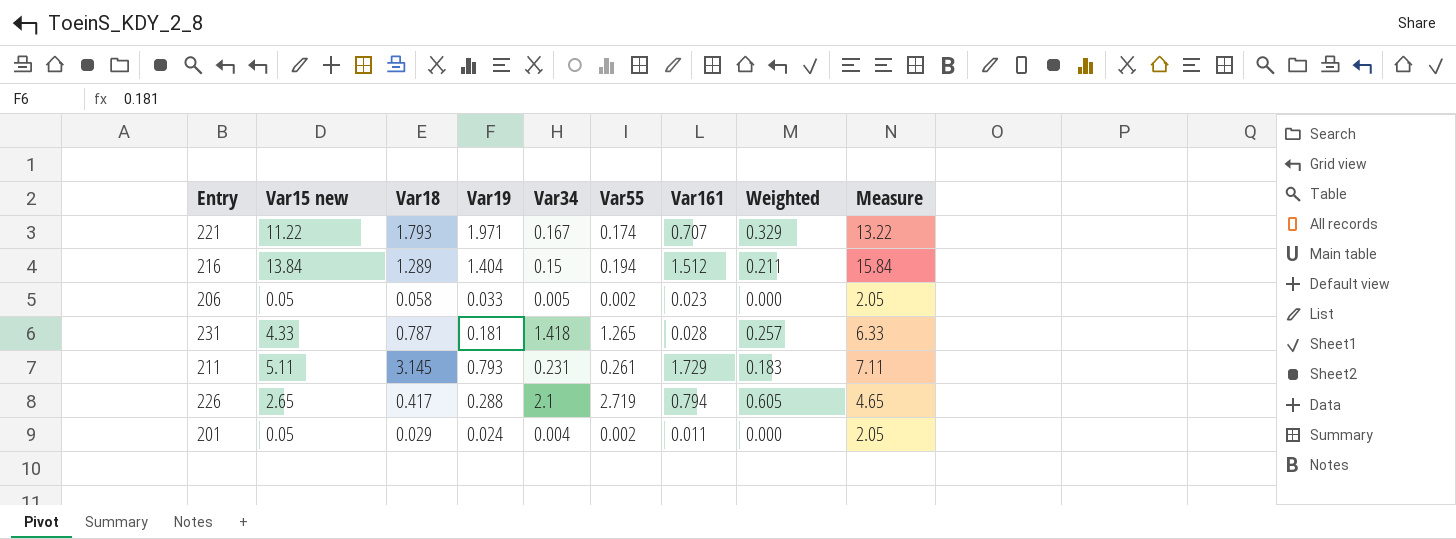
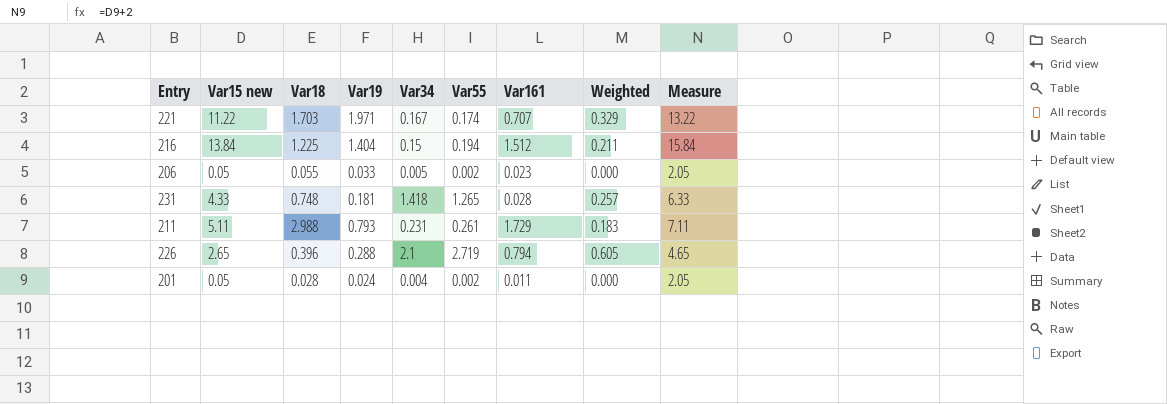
221 | Var18: 1.793 -> 1.703
216 | Var18: 1.289 -> 1.225
206 | Var18: 0.058 -> 0.055
231 | Var18: 0.787 -> 0.748
211 | Var18: 3.145 -> 2.988
226 | Var18: 0.417 -> 0.396
201 | Var18: 0.029 -> 0.028

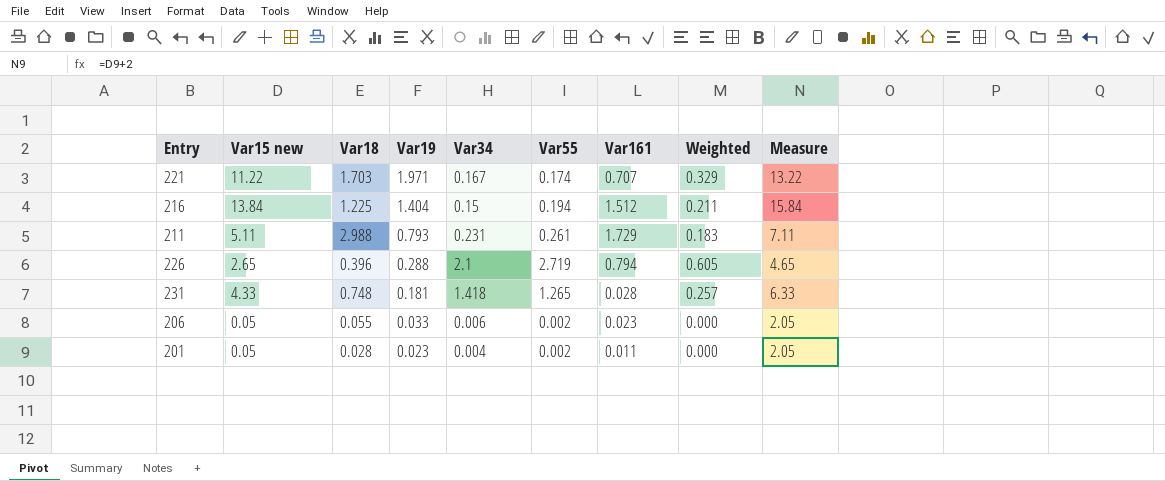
row order: none -> Var19 descending
206 | Var34: 0.005 -> 0.006
201 | Var19: 0.024 -> 0.023

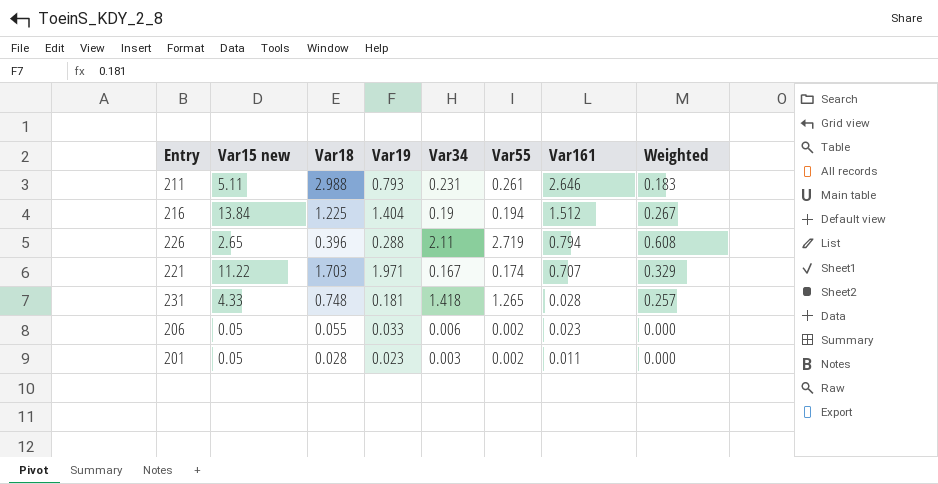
row order: Var19 descending -> Var161 descending
column Measure | formula: [Var15 new] + 2 -> none
211 | Var161: 1.729 -> 2.646
216 | Var34: 0.15 -> 0.19
216 | Weighted: 0.211 -> 0.267
226 | Var34: 2.1 -> 2.11
226 | Weighted: 0.605 -> 0.608
201 | Var34: 0.004 -> 0.003

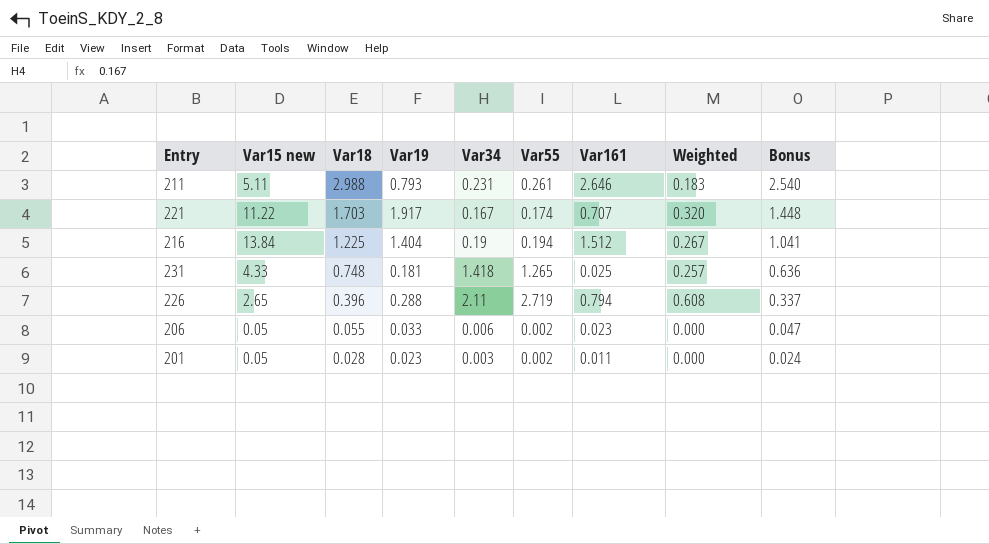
row order: Var161 descending -> Var18 descending
column Bonus | formula: none -> [Var18] * 0.85
221 | Var19: 1.971 -> 1.917
221 | Weighted: 0.329 -> 0.320
231 | Var161: 0.028 -> 0.025

